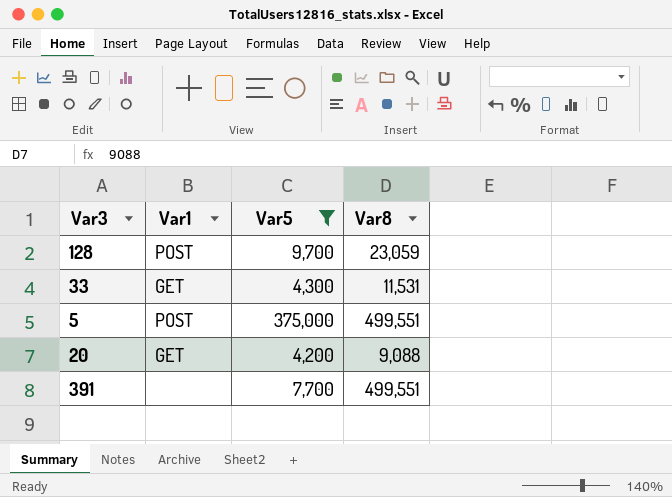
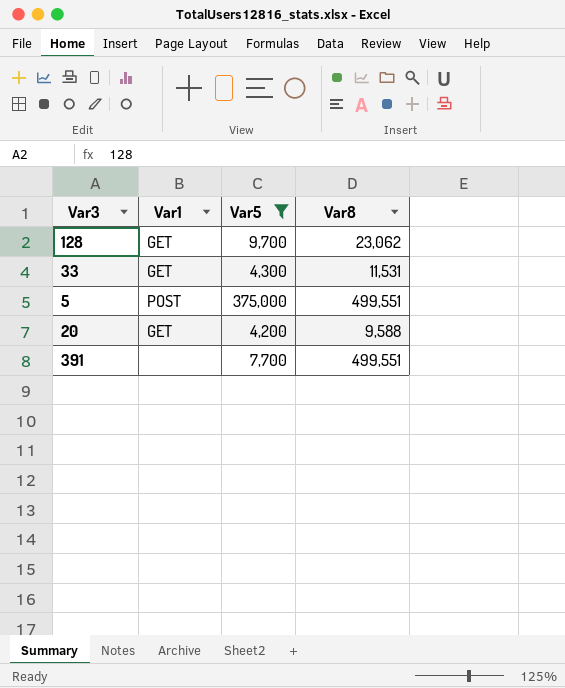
128 | Var1: POST -> GET
128 | Var8: 23,059 -> 23,062
20 | Var8: 9,088 -> 9,588

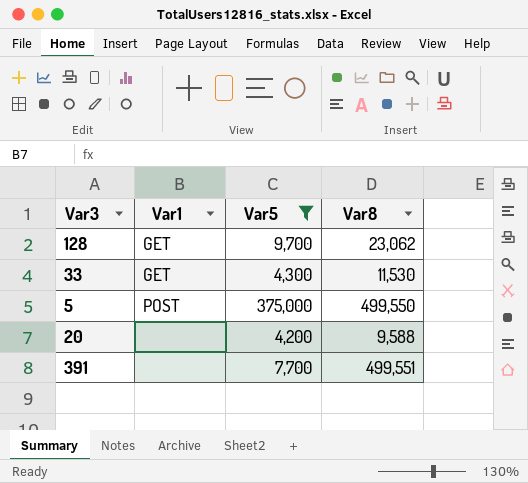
33 | Var8: 11,531 -> 11,530
5 | Var8: 499,551 -> 499,550
20 | Var1: GET -> none

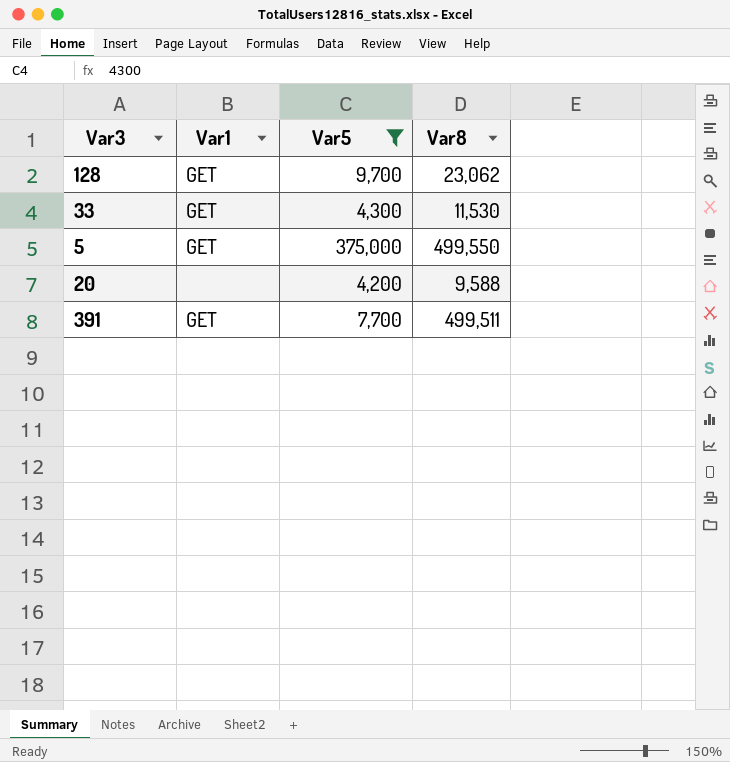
5 | Var1: POST -> GET
391 | Var1: none -> GET
391 | Var8: 499,551 -> 499,511

